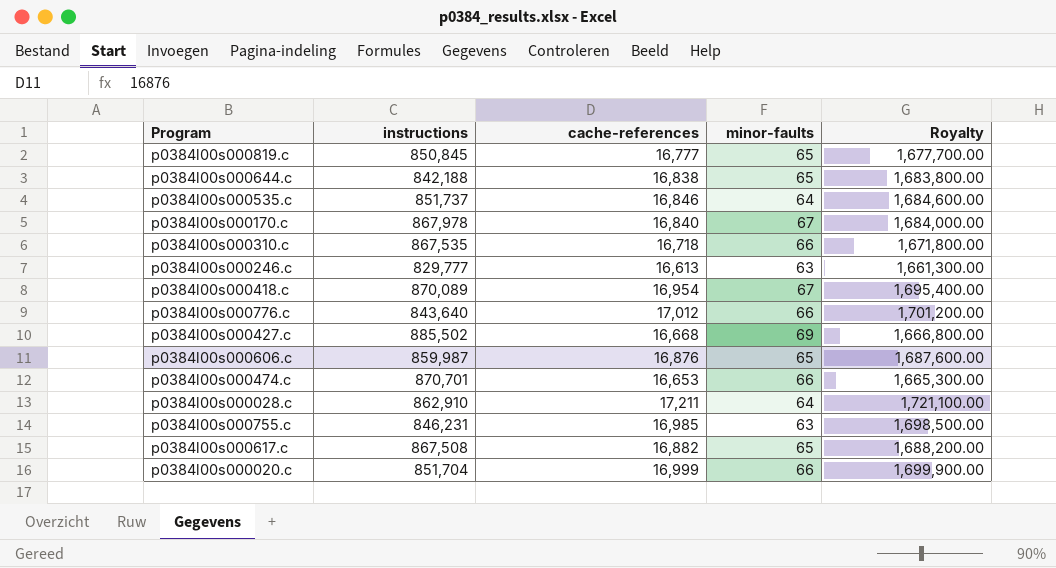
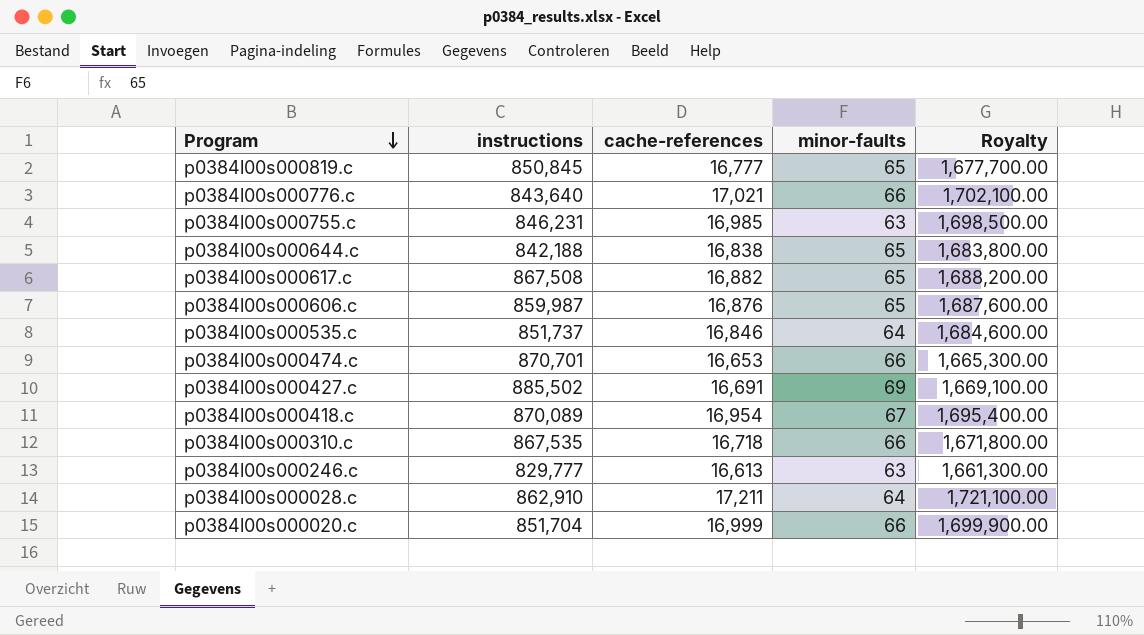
row order: none -> Program descending
row p0384l00s000170.c: 867,978 | 16,840 | 67 | 1,684,000.00 -> none
p0384l00s000776.c | cache-references: 17,012 -> 17,021
p0384l00s000776.c | Royalty: 1,701,200.00 -> 1,702,100.00
p0384l00s000427.c | cache-references: 16,668 -> 16,691
p0384l00s000427.c | Royalty: 1,666,800.00 -> 1,669,100.00

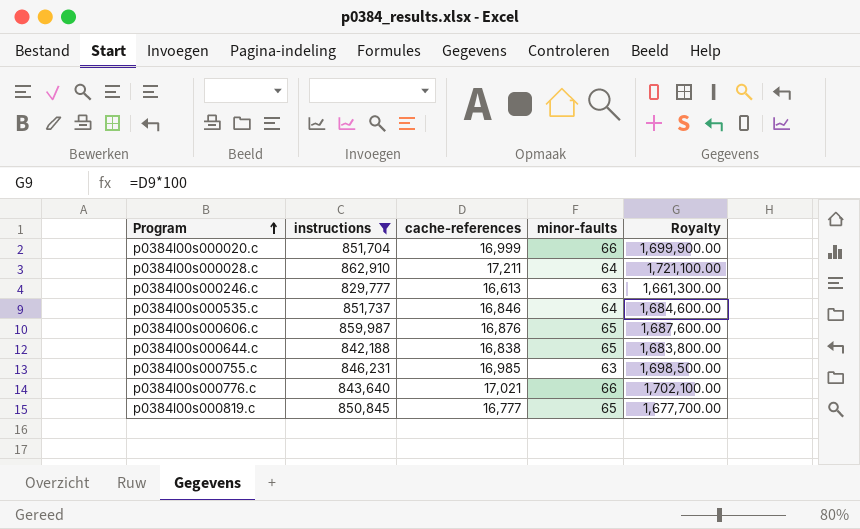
filter: none -> instructions <= 862,910
row order: Program descending -> Program ascending

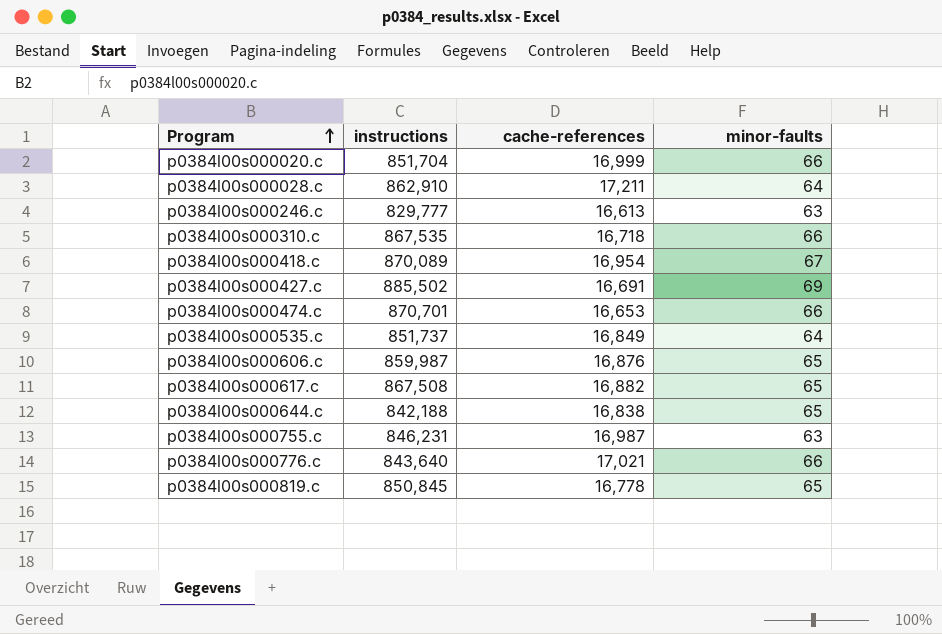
filter: instructions <= 862,910 -> none
column Royalty | formula: [cache-references] * 100 -> none
p0384l00s000535.c | cache-references: 16,846 -> 16,849
p0384l00s000755.c | cache-references: 16,985 -> 16,987
p0384l00s000819.c | cache-references: 16,777 -> 16,778

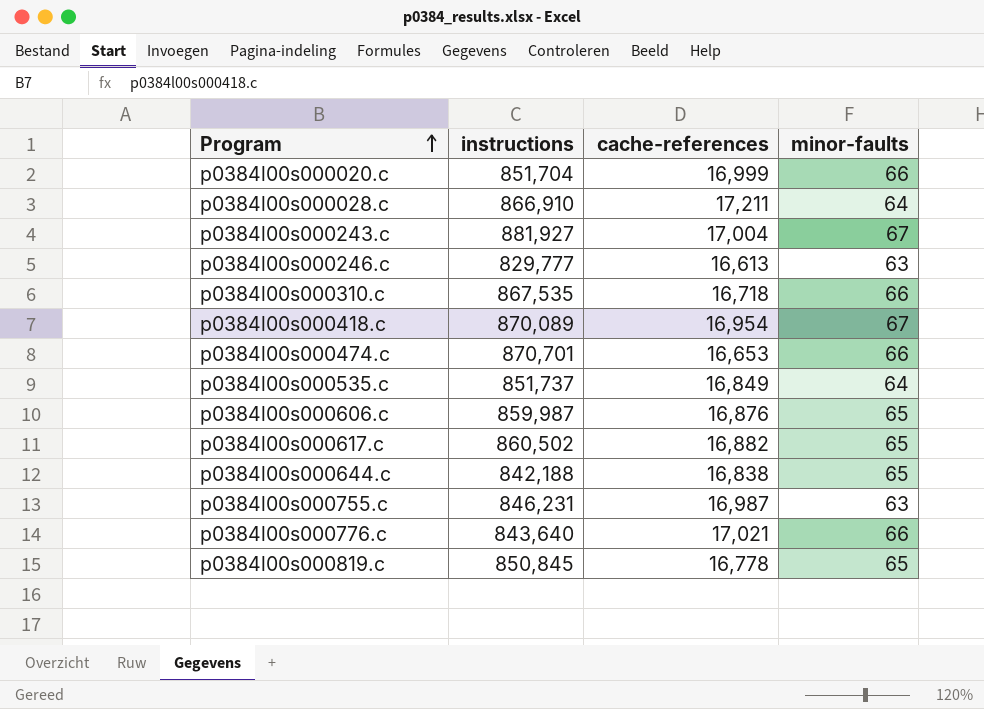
row p0384l00s000427.c: 885,502 | 16,691 | 69 -> none
p0384l00s000028.c | instructions: 862,910 -> 866,910
row p0384l00s000243.c: none -> 881,927 | 17,004 | 67
p0384l00s000617.c | instructions: 867,508 -> 860,502

